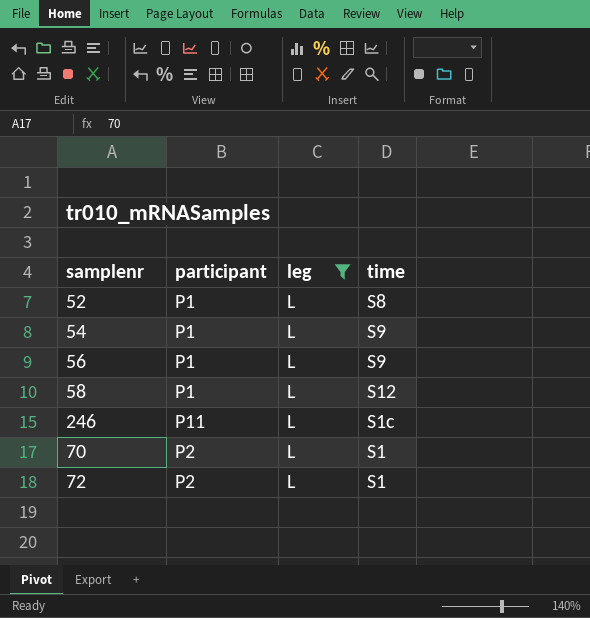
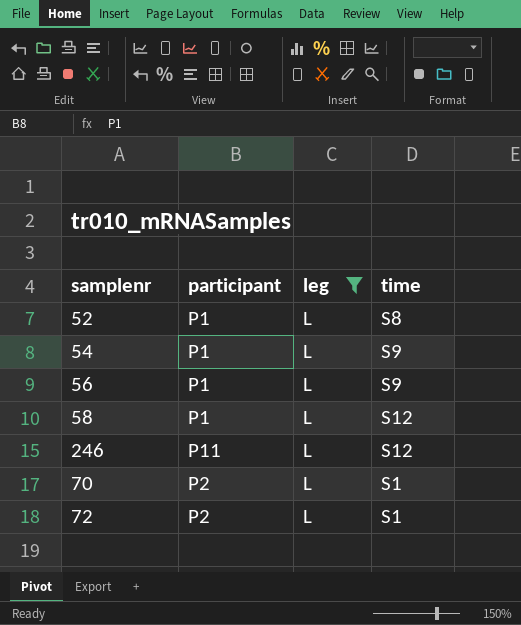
246 | time: S1c -> S12

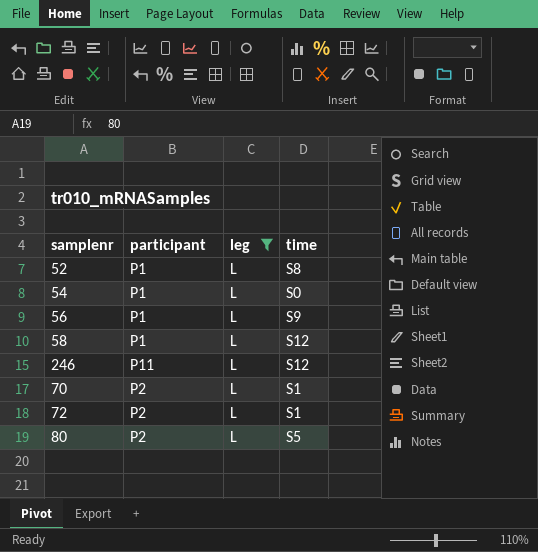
54 | time: S9 -> S0
row 80: none -> P2 | L | S5

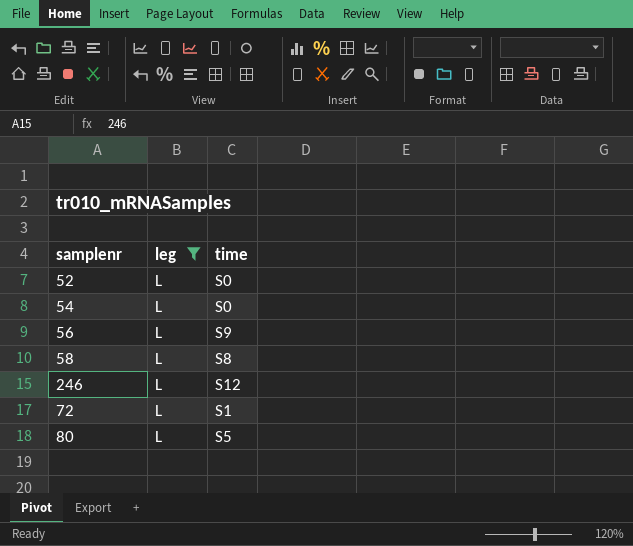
column participant | position: 2 -> none
row 70: P2 | L | S1 -> none
52 | time: S8 -> S0
58 | time: S12 -> S8

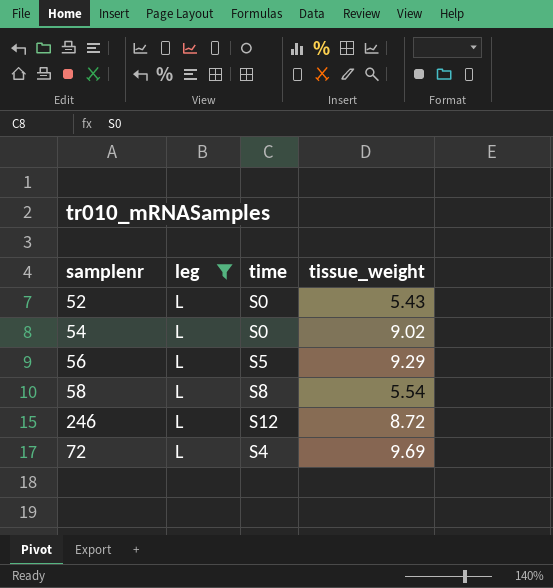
column tissue_weight | position: none -> 4
row 80: L | S5 -> none
56 | time: S9 -> S5
72 | time: S1 -> S4

